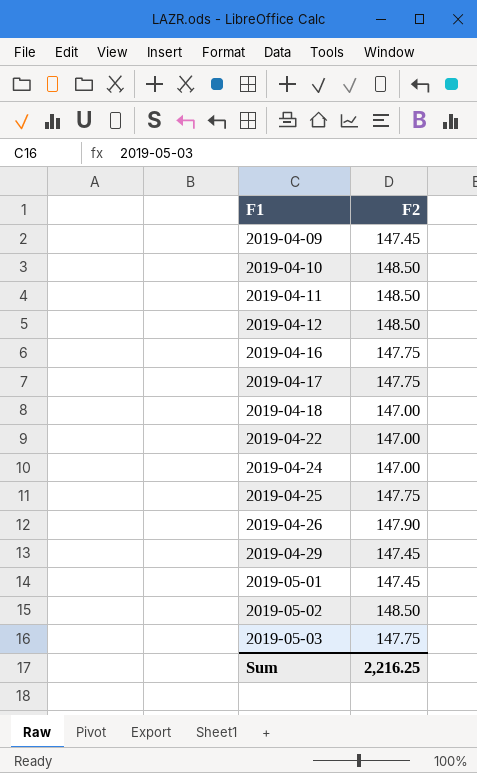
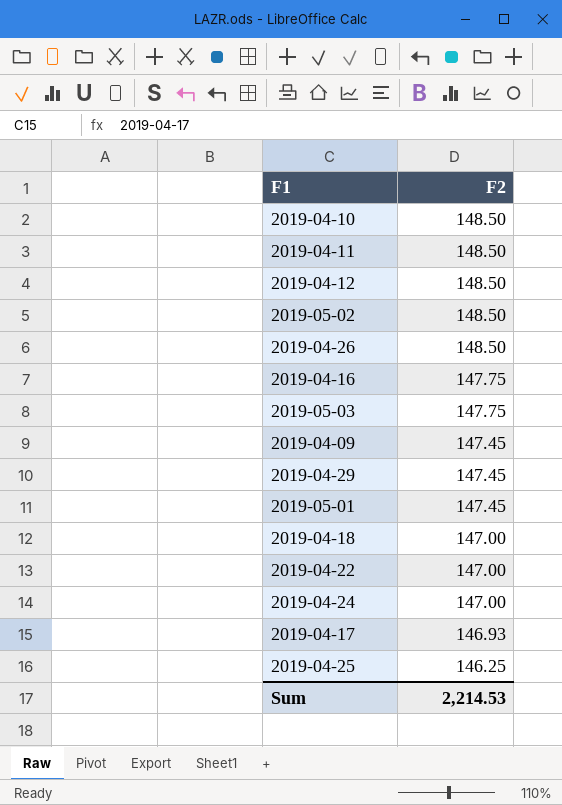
row order: F1 ascending -> F2 descending
2019-04-26 | F2: 147.90 -> 148.50
2019-04-17 | F2: 147.75 -> 146.93
2019-04-25 | F2: 147.75 -> 146.25
Sum | F2: 2,216.25 -> 2,214.53

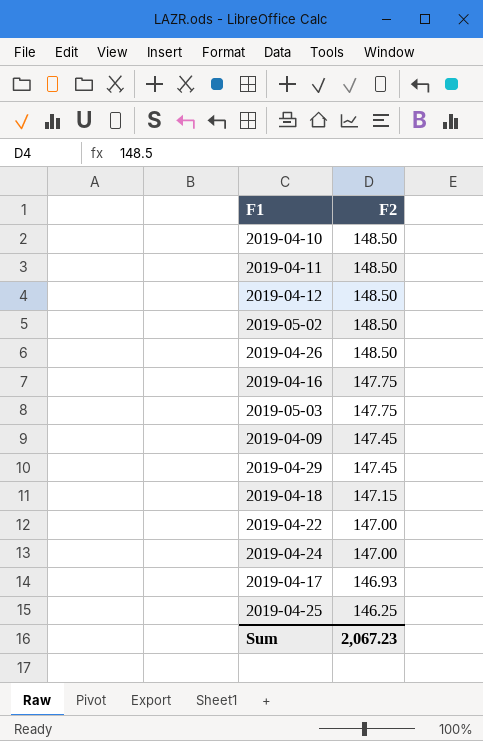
row 2019-05-01: 147.45 -> none
2019-04-18 | F2: 147.00 -> 147.15
Sum | F2: 2,214.53 -> 2,067.23

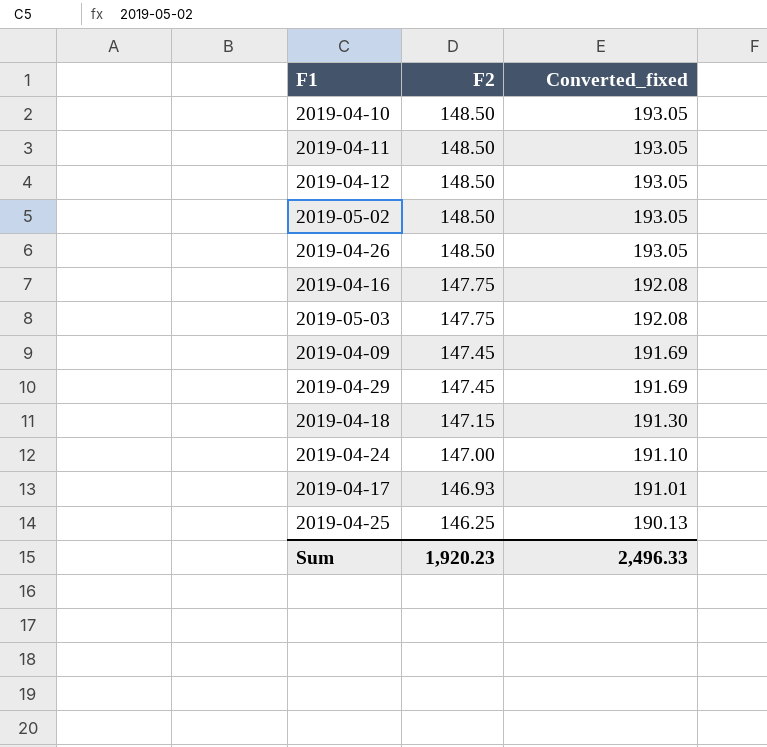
column Converted_fixed | formula: none -> [F2] * 1.3
row 2019-04-22: 147.00 -> none
Sum | F2: 2,067.23 -> 1,920.23

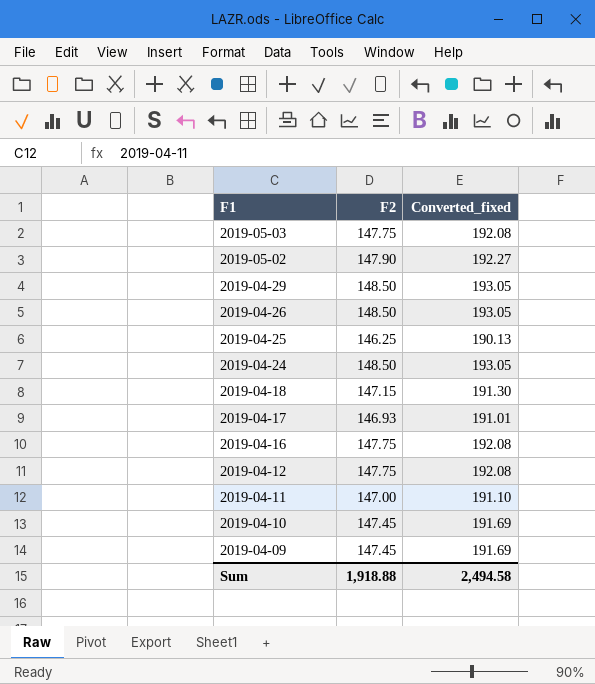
row order: F2 descending -> F1 descending
2019-05-02 | F2: 148.50 -> 147.90
2019-05-02 | Converted_fixed: 193.05 -> 192.27
2019-04-29 | F2: 147.45 -> 148.50
2019-04-29 | Converted_fixed: 191.69 -> 193.05
2019-04-24 | F2: 147.00 -> 148.50
2019-04-24 | Converted_fixed: 191.10 -> 193.05
2019-04-12 | F2: 148.50 -> 147.75
2019-04-12 | Converted_fixed: 193.05 -> 192.08
2019-04-11 | F2: 148.50 -> 147.00
2019-04-11 | Converted_fixed: 193.05 -> 191.10
2019-04-10 | F2: 148.50 -> 147.45
2019-04-10 | Converted_fixed: 193.05 -> 191.69
Sum | F2: 1,920.23 -> 1,918.88
Sum | Converted_fixed: 2,496.33 -> 2,494.58

